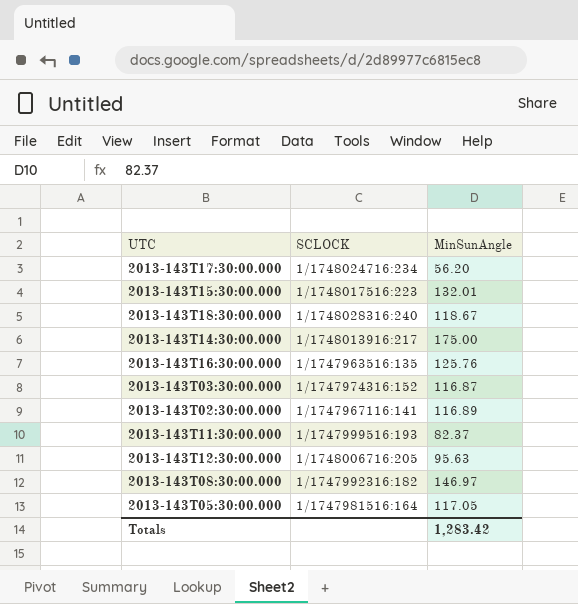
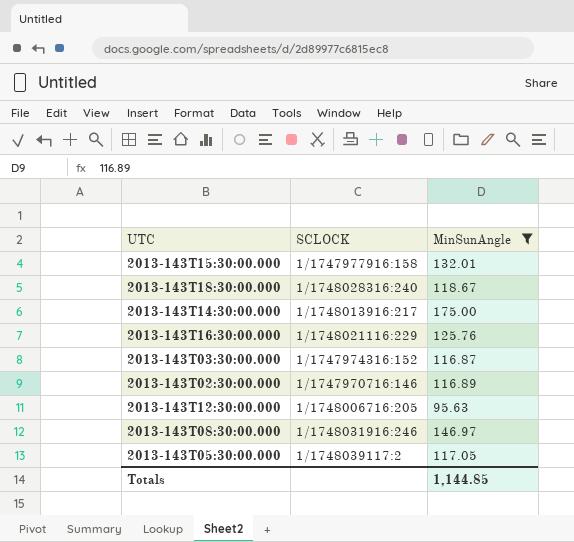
filter: none -> MinSunAngle >= 95.63
2013-143T15:30:00.000 | SCLOCK: 1/1748017516:223 -> 1/1747977916:158
2013-143T16:30:00.000 | SCLOCK: 1/1747963516:135 -> 1/1748021116:229
2013-143T02:30:00.000 | SCLOCK: 1/1747967116:141 -> 1/1747970716:146
2013-143T08:30:00.000 | SCLOCK: 1/1747992316:182 -> 1/1748031916:246
2013-143T05:30:00.000 | SCLOCK: 1/1747981516:164 -> 1/1748039117:2
Totals | MinSunAngle: 1,283.42 -> 1,144.85

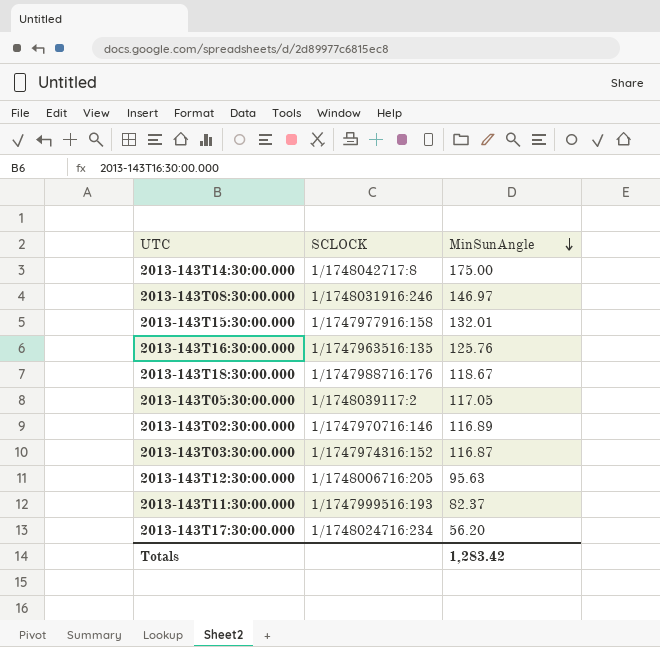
filter: MinSunAngle >= 95.63 -> none
row order: none -> MinSunAngle descending
2013-143T14:30:00.000 | SCLOCK: 1/1748013916:217 -> 1/1748042717:8
2013-143T16:30:00.000 | SCLOCK: 1/1748021116:229 -> 1/1747963516:135
2013-143T18:30:00.000 | SCLOCK: 1/1748028316:240 -> 1/1747988716:176
Totals | MinSunAngle: 1,144.85 -> 1,283.42

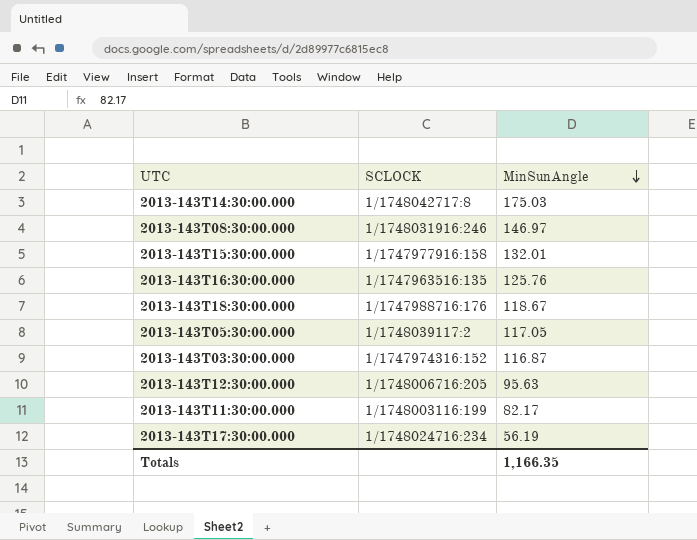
row 2013-143T02:30:00.000: 1/1747970716:146 | 116.89 -> none
2013-143T14:30:00.000 | MinSunAngle: 175.00 -> 175.03
2013-143T11:30:00.000 | SCLOCK: 1/1747999516:193 -> 1/1748003116:199
2013-143T11:30:00.000 | MinSunAngle: 82.37 -> 82.17
2013-143T17:30:00.000 | MinSunAngle: 56.20 -> 56.19
Totals | MinSunAngle: 1,283.42 -> 1,166.35

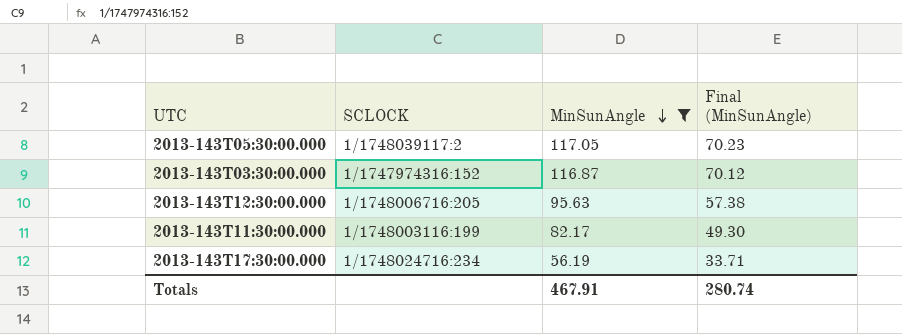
filter: none -> MinSunAngle <= 117.05
column Final (MinSunAngle) | formula: none -> [MinSunAngle] * 0.6
Totals | MinSunAngle: 1,166.35 -> 467.91

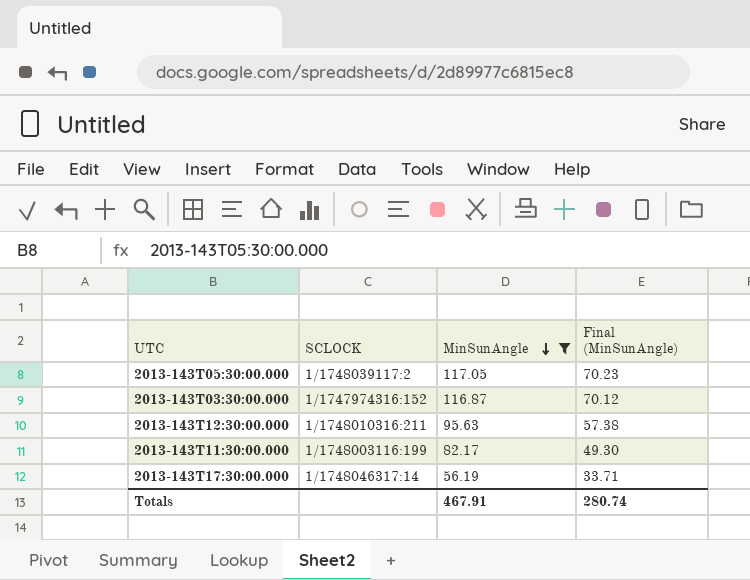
2013-143T12:30:00.000 | SCLOCK: 1/1748006716:205 -> 1/1748010316:211
2013-143T17:30:00.000 | SCLOCK: 1/1748024716:234 -> 1/1748046317:14

